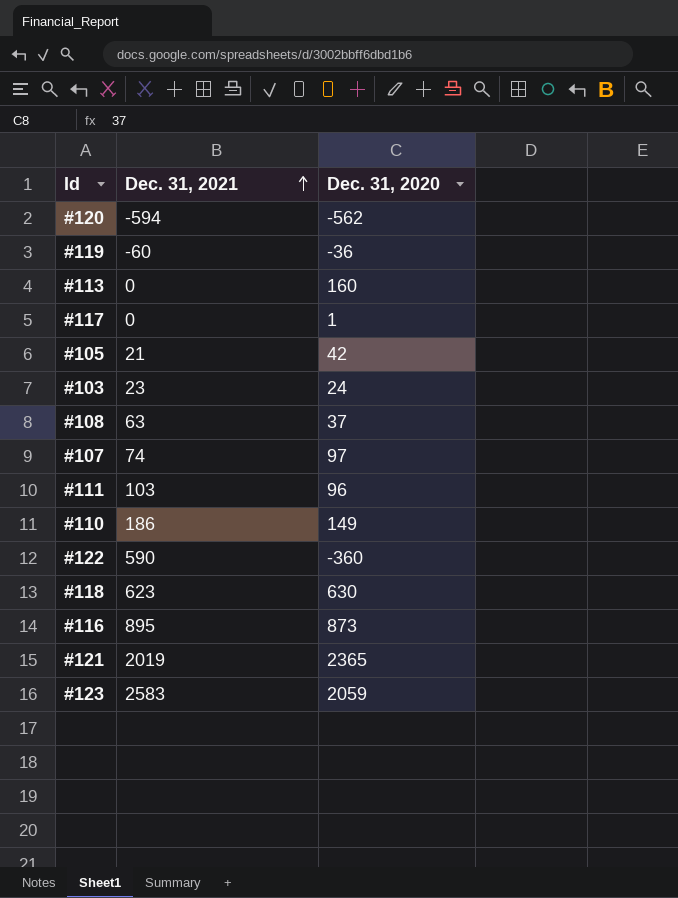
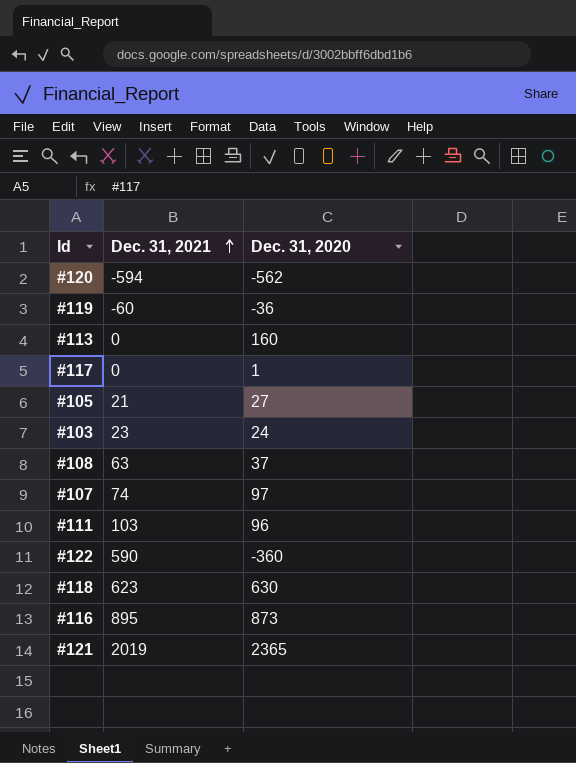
row #110: 186 | 149 -> none
row #123: 2583 | 2059 -> none
#105 | Dec. 31, 2020: 42 -> 27

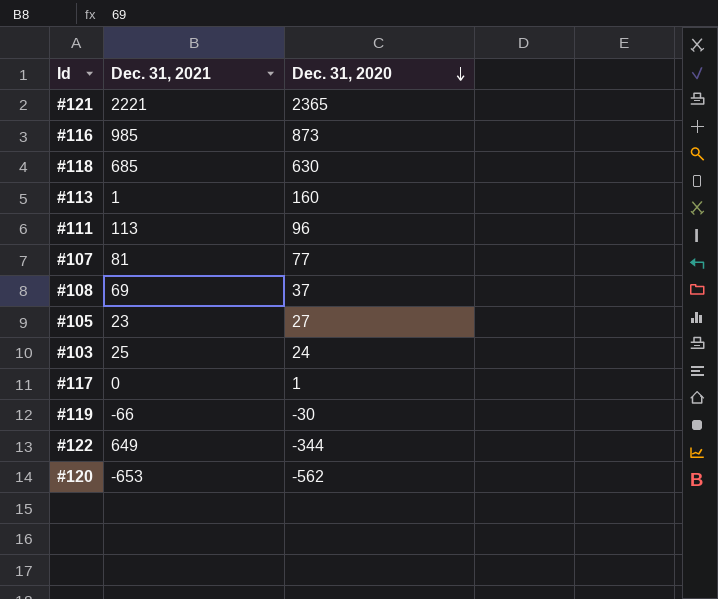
row order: Dec. 31, 2021 ascending -> Dec. 31, 2020 descending
#121 | Dec. 31, 2021: 2019 -> 2221
#116 | Dec. 31, 2021: 895 -> 985
#118 | Dec. 31, 2021: 623 -> 685
#113 | Dec. 31, 2021: 0 -> 1
#111 | Dec. 31, 2021: 103 -> 113
#107 | Dec. 31, 2021: 74 -> 81
#107 | Dec. 31, 2020: 97 -> 77
#108 | Dec. 31, 2021: 63 -> 69
#105 | Dec. 31, 2021: 21 -> 23
#103 | Dec. 31, 2021: 23 -> 25
#119 | Dec. 31, 2021: -60 -> -66
#119 | Dec. 31, 2020: -36 -> -30
#122 | Dec. 31, 2021: 590 -> 649
#122 | Dec. 31, 2020: -360 -> -344
#120 | Dec. 31, 2021: -594 -> -653

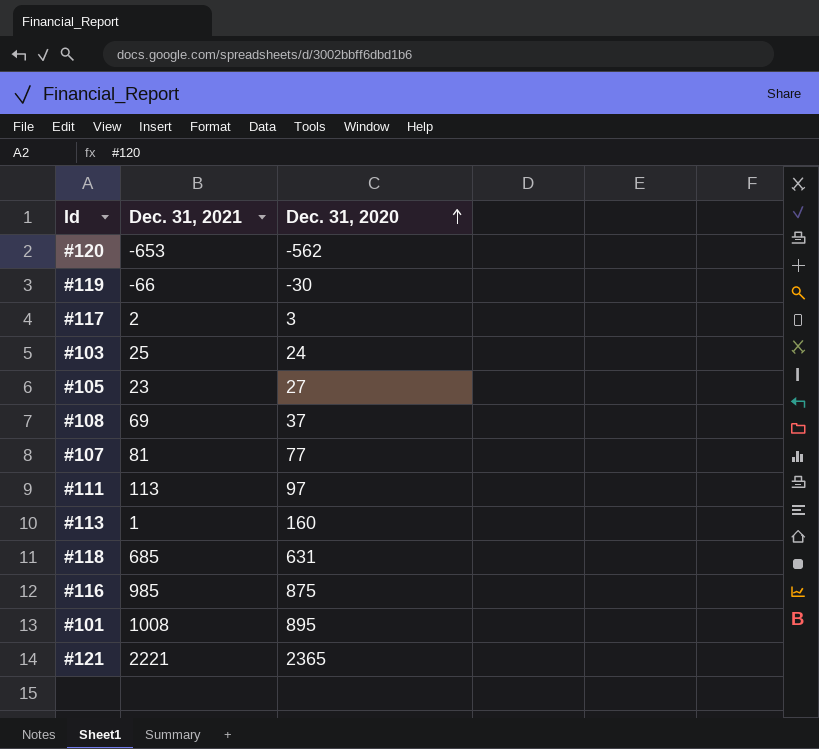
row order: Dec. 31, 2020 descending -> Dec. 31, 2020 ascending
row #122: 649 | -344 -> none
#117 | Dec. 31, 2021: 0 -> 2
#117 | Dec. 31, 2020: 1 -> 3
#111 | Dec. 31, 2020: 96 -> 97
#118 | Dec. 31, 2020: 630 -> 631
#116 | Dec. 31, 2020: 873 -> 875
row #101: none -> 1008 | 895

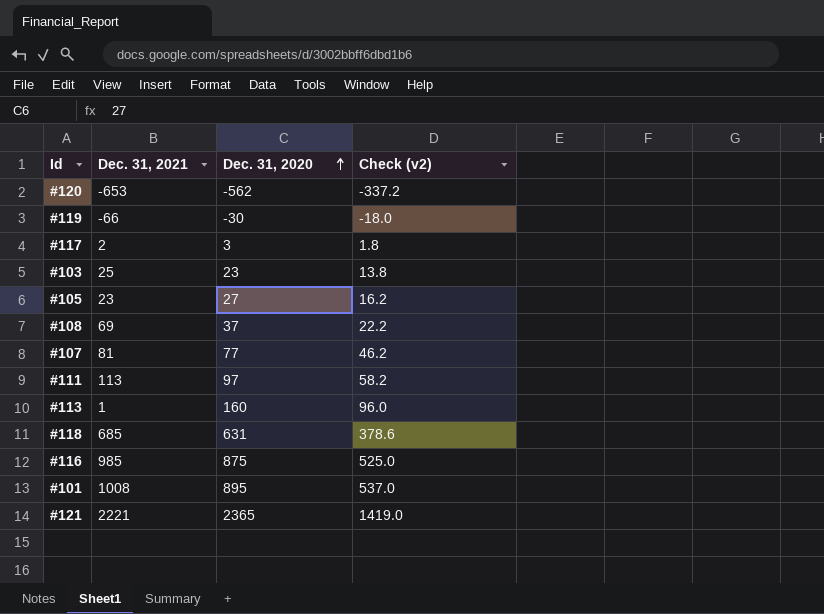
column Check (v2) | formula: none -> [Dec. 31, 2020] * 0.6
#103 | Dec. 31, 2020: 24 -> 23

